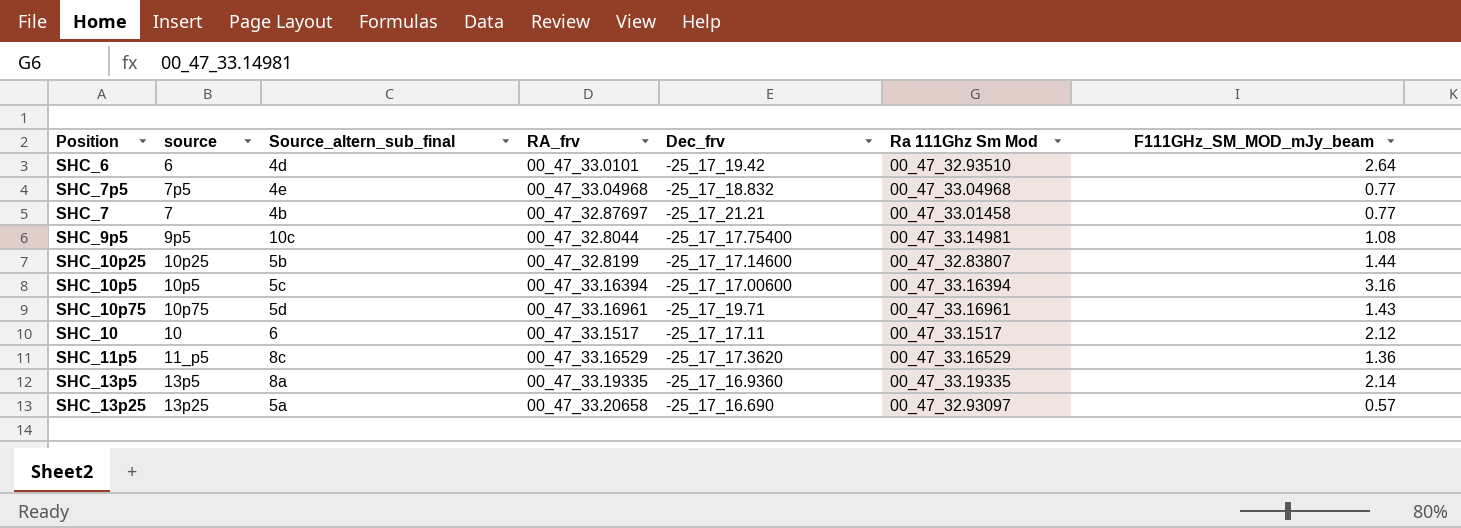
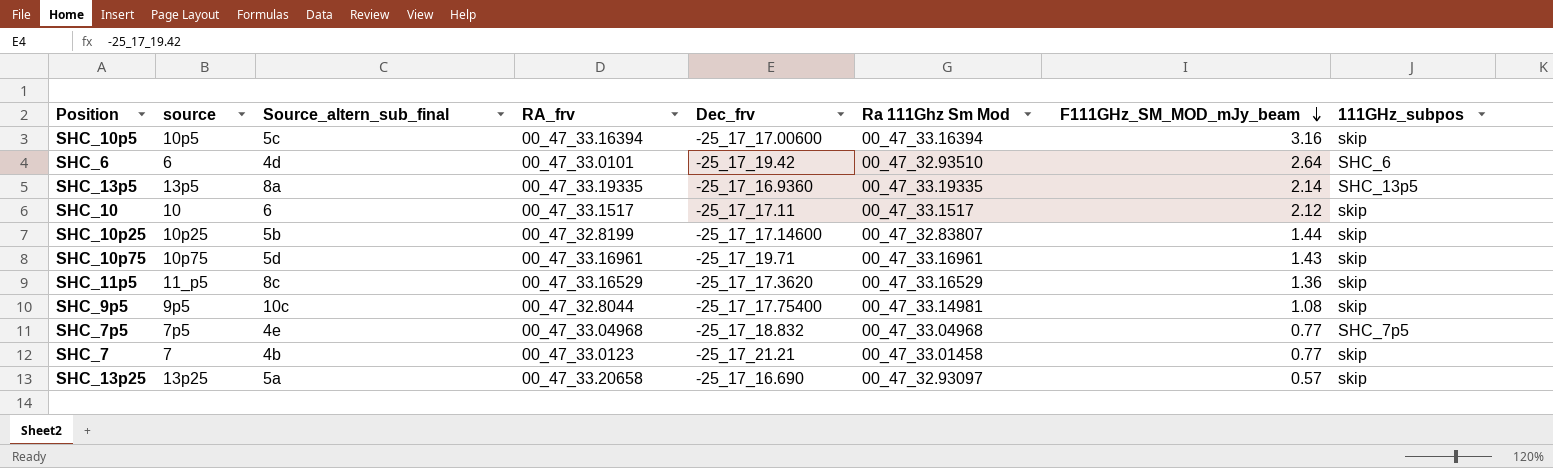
row order: none -> F111GHz_SM_MOD_mJy_beam descending
column 111GHz_subpos | position: none -> 8
SHC_7 | RA_frv: 00_47_32.87697 -> 00_47_33.0123

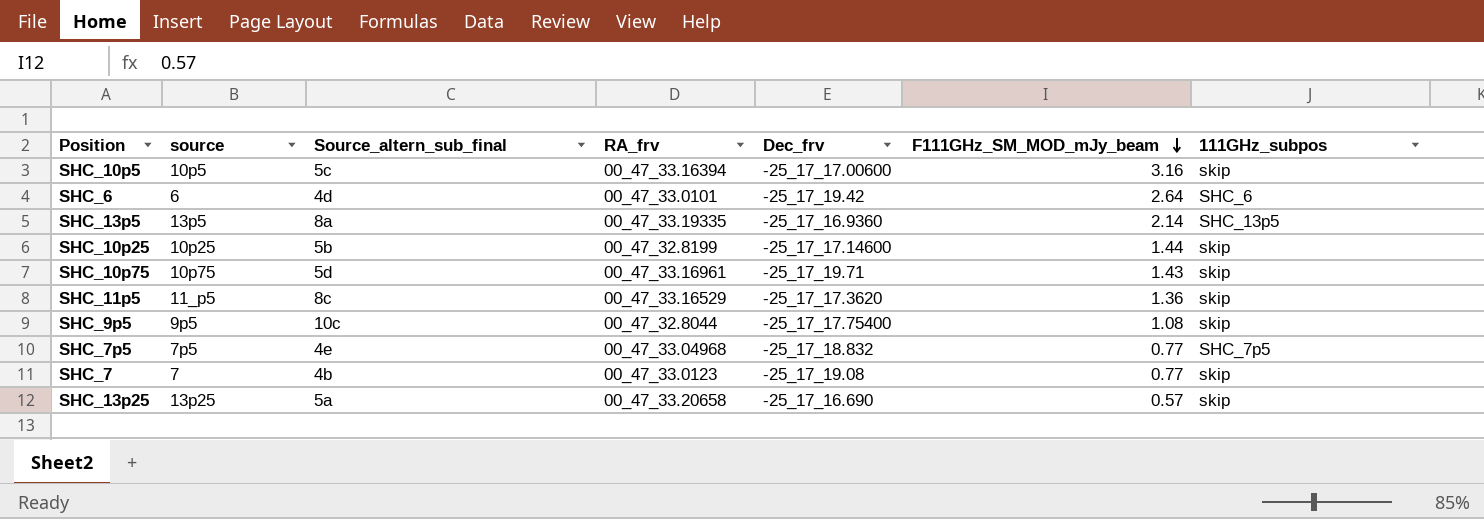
column Ra 111Ghz Sm Mod | position: 6 -> none
row SHC_10: 10 | 6 | 00_47_33.1517 | -25_17_17.11 | 00_47_33.1517 | 2.12 | skip -> none
SHC_7 | Dec_frv: -25_17_21.21 -> -25_17_19.08

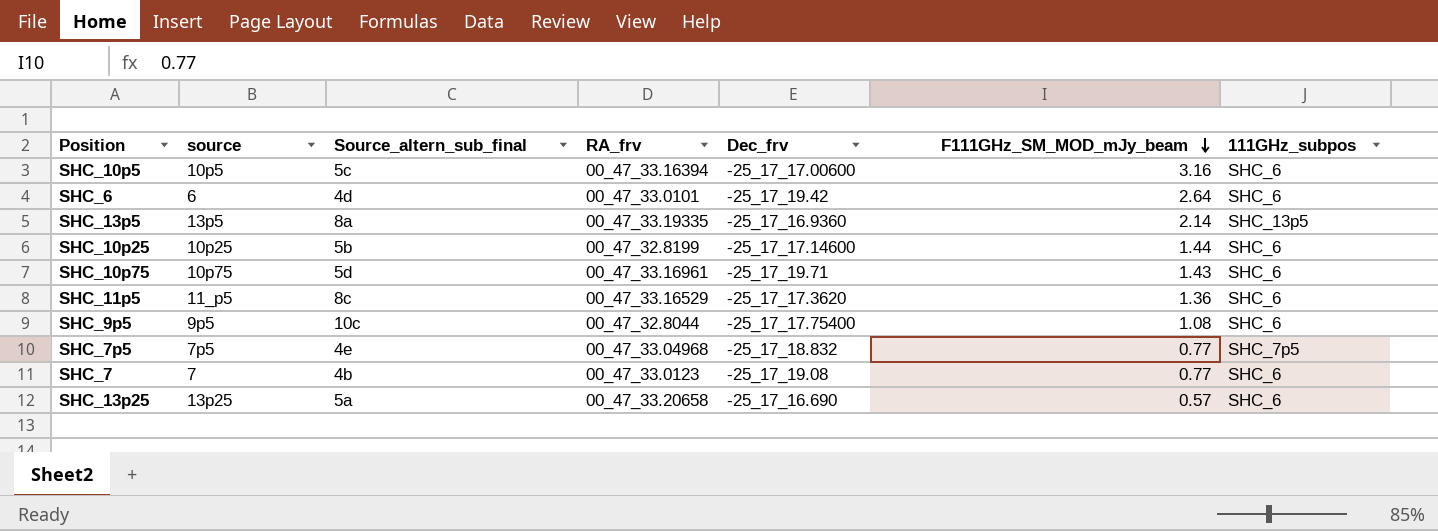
SHC_10p5 | 111GHz_subpos: skip -> SHC_6
SHC_10p25 | 111GHz_subpos: skip -> SHC_6
SHC_10p75 | 111GHz_subpos: skip -> SHC_6
SHC_11p5 | 111GHz_subpos: skip -> SHC_6
SHC_9p5 | 111GHz_subpos: skip -> SHC_6
SHC_7 | 111GHz_subpos: skip -> SHC_6
SHC_13p25 | 111GHz_subpos: skip -> SHC_6

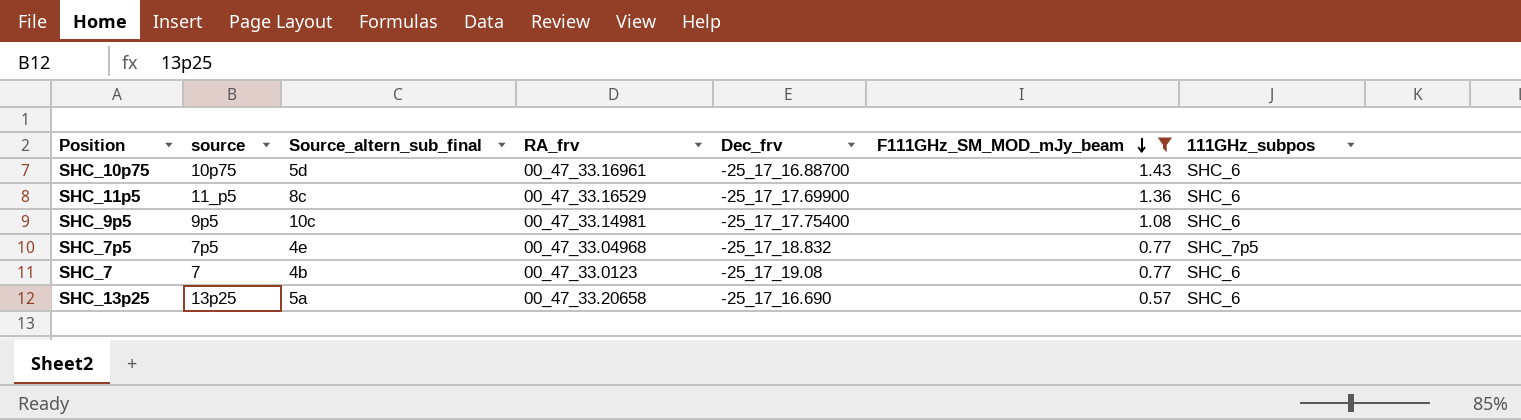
filter: none -> F111GHz_SM_MOD_mJy_beam <= 1.43
SHC_10p75 | Dec_frv: -25_17_19.71 -> -25_17_16.88700
SHC_11p5 | Dec_frv: -25_17_17.3620 -> -25_17_17.69900
SHC_9p5 | RA_frv: 00_47_32.8044 -> 00_47_33.14981

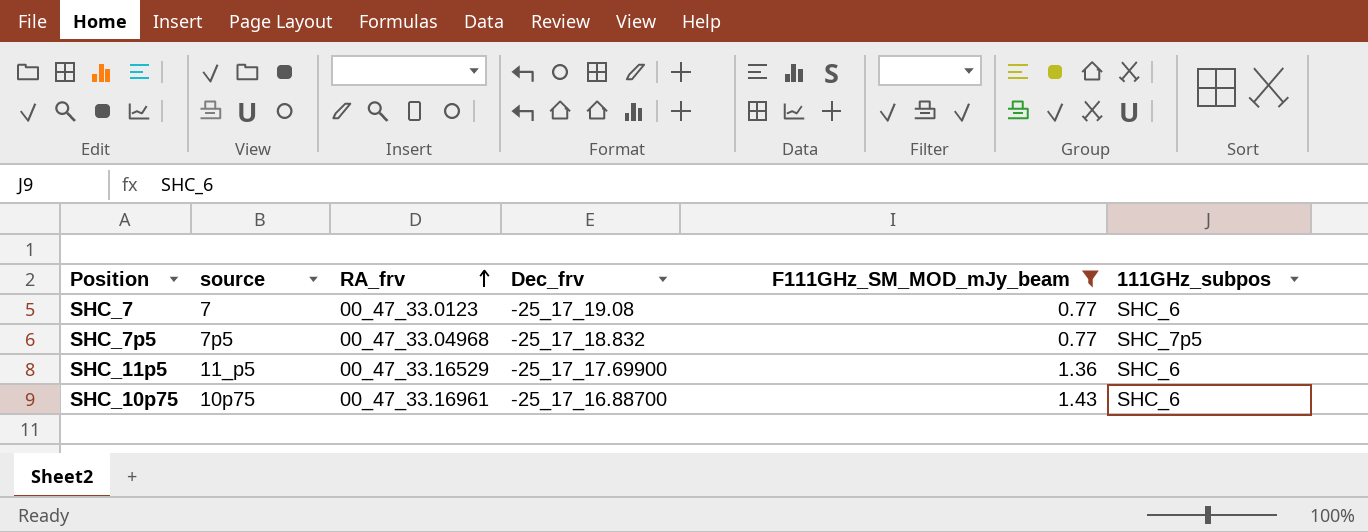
row order: F111GHz_SM_MOD_mJy_beam descending -> RA_frv ascending
column Source_altern_sub_final | position: 3 -> none
row SHC_9p5: 9p5 | 10c | 00_47_33.14981 | -25_17_17.75400 | 1.08 | SHC_6 -> none
row SHC_13p25: 13p25 | 5a | 00_47_33.20658 | -25_17_16.690 | 0.57 | SHC_6 -> none

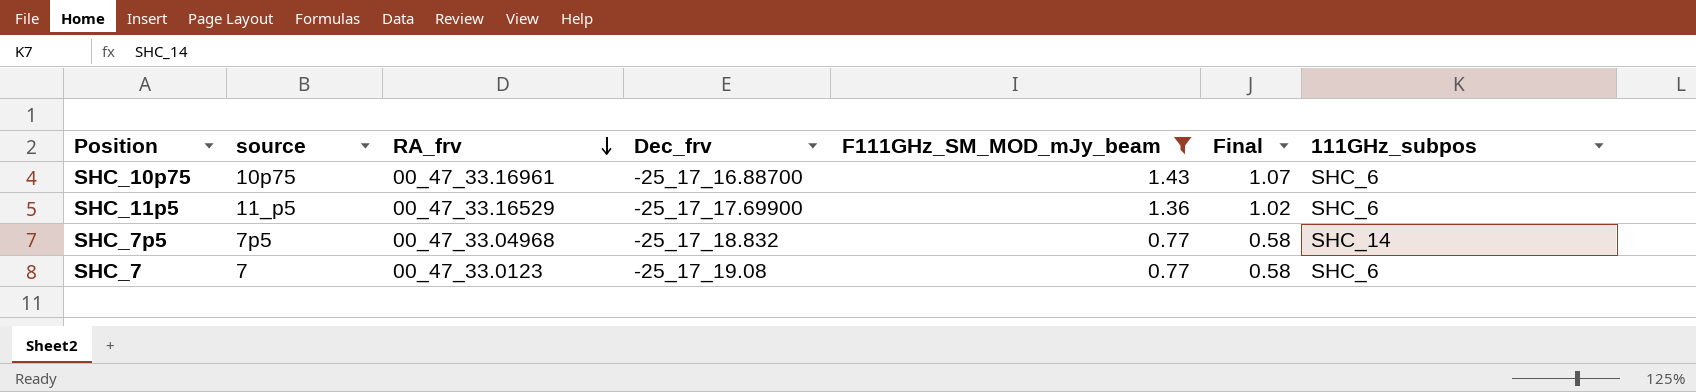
row order: RA_frv ascending -> RA_frv descending
column Final | formula: none -> [F111GHz_SM_MOD_mJy_beam] * 0.75
SHC_7p5 | 111GHz_subpos: SHC_7p5 -> SHC_14

